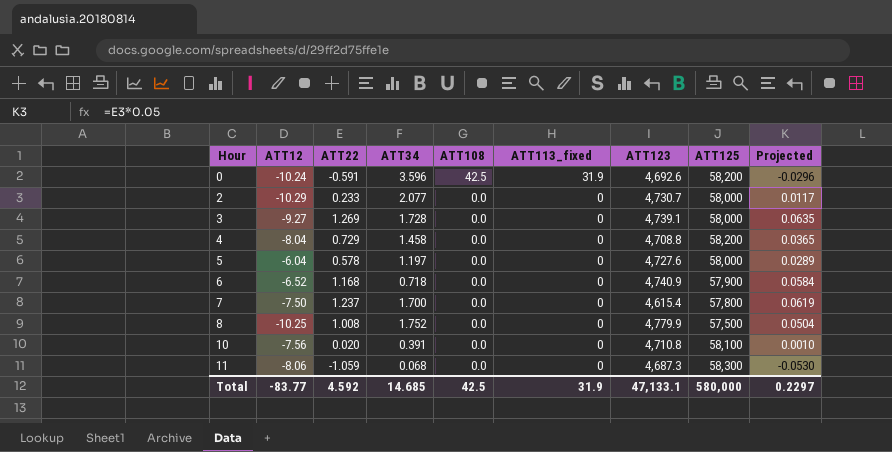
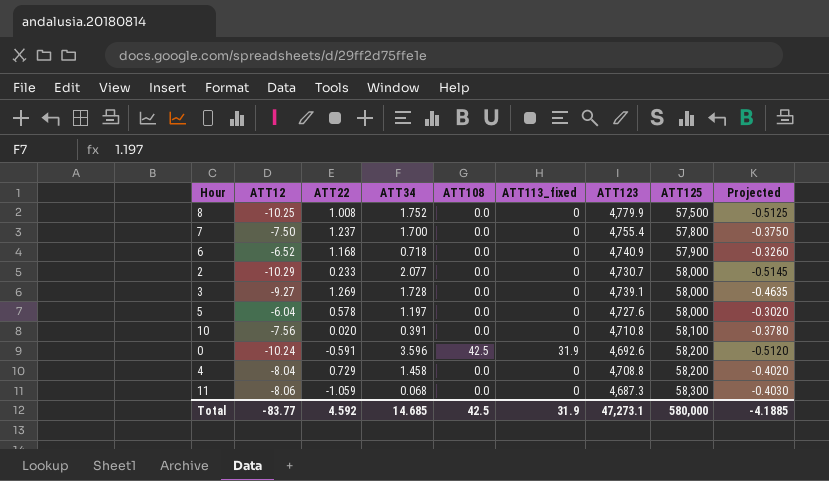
row order: Hour ascending -> ATT125 ascending
column Projected | formula: [ATT22] * 0.05 -> [ATT12] * 0.05
7 | ATT123: 4,615.4 -> 4,755.4
Total | ATT123: 47,133.1 -> 47,273.1
Total | Projected: 0.2297 -> -4.1885

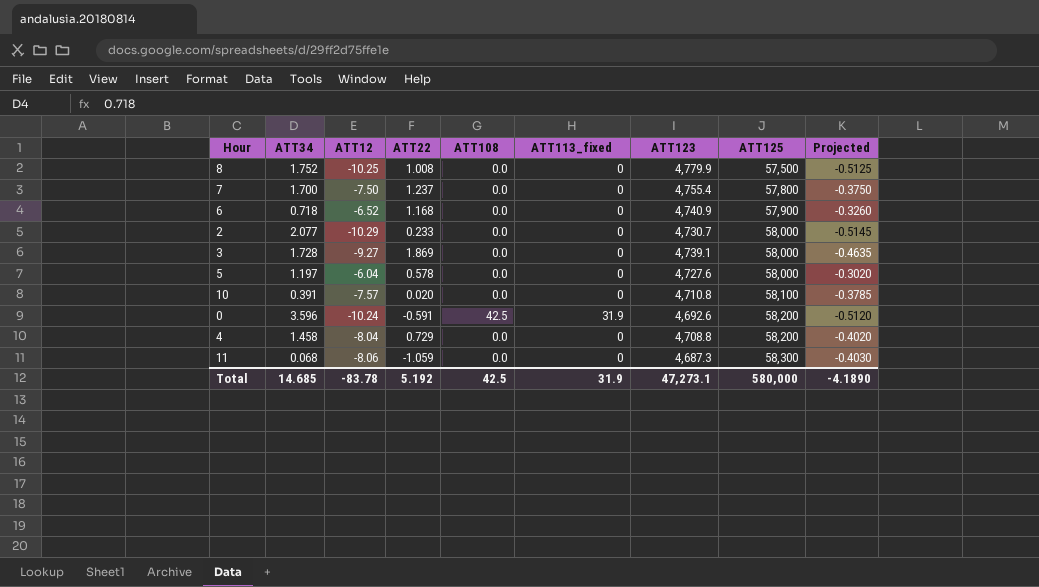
column ATT34 | position: 4 -> 2
3 | ATT22: 1.269 -> 1.869
10 | ATT12: -7.56 -> -7.57
10 | Projected: -0.3780 -> -0.3785
Total | ATT12: -83.77 -> -83.78
Total | ATT22: 4.592 -> 5.192
Total | Projected: -4.1885 -> -4.1890

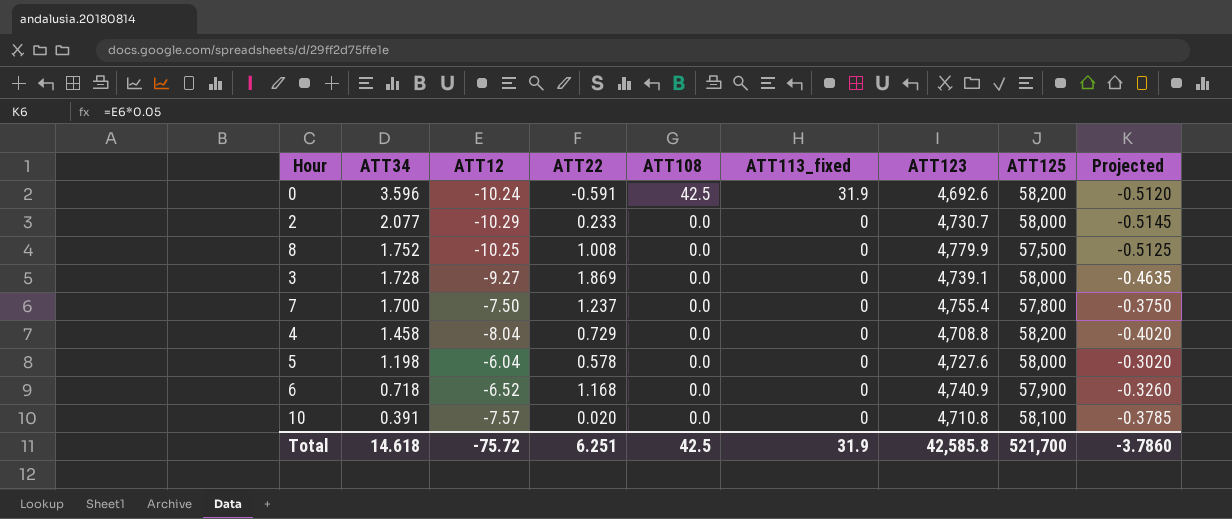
row order: ATT125 ascending -> ATT34 descending
row 11: 0.068 | -8.06 | -1.059 | 0.0 | 0 | 4,687.3 | 58,300 | -0.4030 -> none
5 | ATT34: 1.197 -> 1.198
Total | ATT34: 14.685 -> 14.618
Total | ATT12: -83.78 -> -75.72
Total | ATT22: 5.192 -> 6.251
Total | ATT123: 47,273.1 -> 42,585.8
Total | ATT125: 580,000 -> 521,700
Total | Projected: -4.1890 -> -3.7860

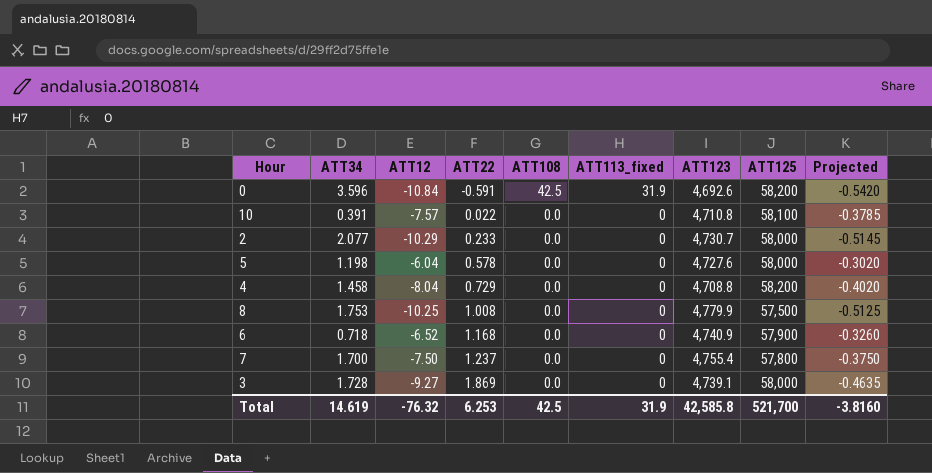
row order: ATT34 descending -> ATT22 ascending
0 | ATT12: -10.24 -> -10.84
0 | Projected: -0.5120 -> -0.5420
10 | ATT22: 0.020 -> 0.022
8 | ATT34: 1.752 -> 1.753
Total | ATT34: 14.618 -> 14.619
Total | ATT12: -75.72 -> -76.32
Total | ATT22: 6.251 -> 6.253
Total | Projected: -3.7860 -> -3.8160

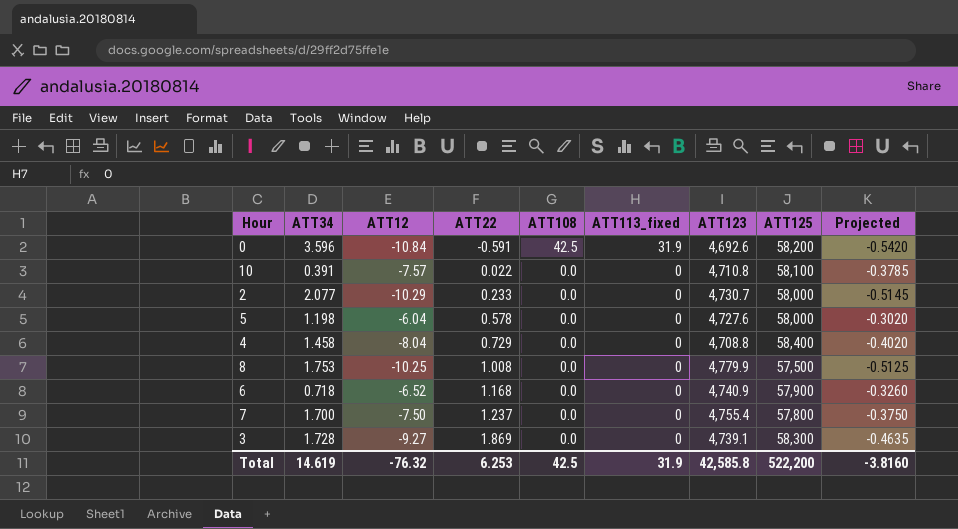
4 | ATT125: 58,200 -> 58,400
3 | ATT125: 58,000 -> 58,300
Total | ATT125: 521,700 -> 522,200

